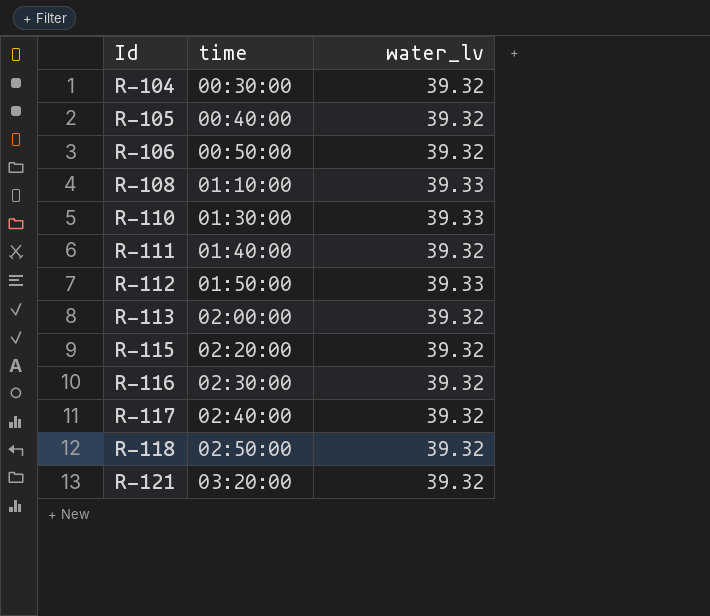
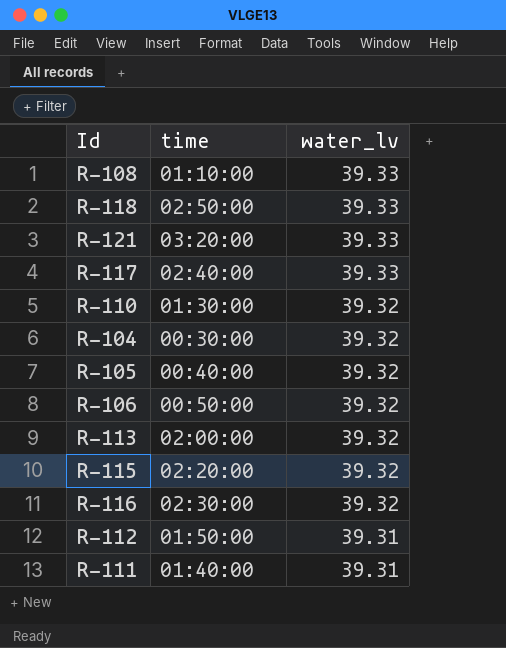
row order: Id ascending -> water_lv descending
R-118 | water_lv: 39.32 -> 39.33
R-121 | water_lv: 39.32 -> 39.33
R-117 | water_lv: 39.32 -> 39.33
R-110 | water_lv: 39.33 -> 39.32
R-112 | water_lv: 39.33 -> 39.31
R-111 | water_lv: 39.32 -> 39.31

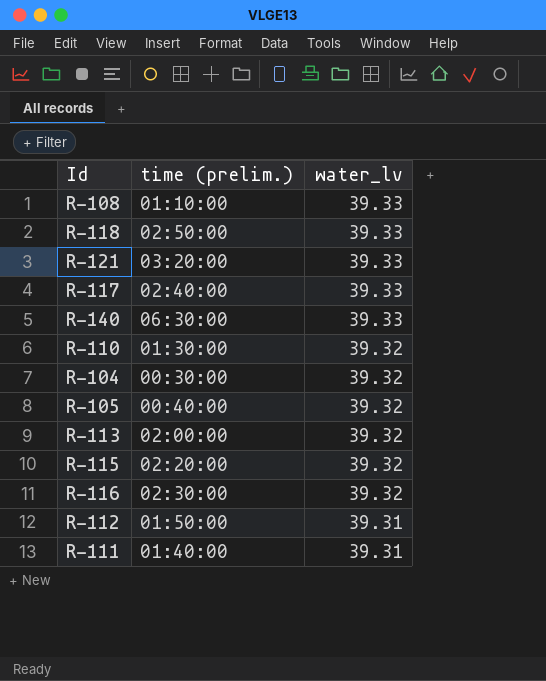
column name: time -> time (prelim.)
row R-106: 00:50:00 | 39.32 -> none
row R-140: none -> 06:30:00 | 39.33

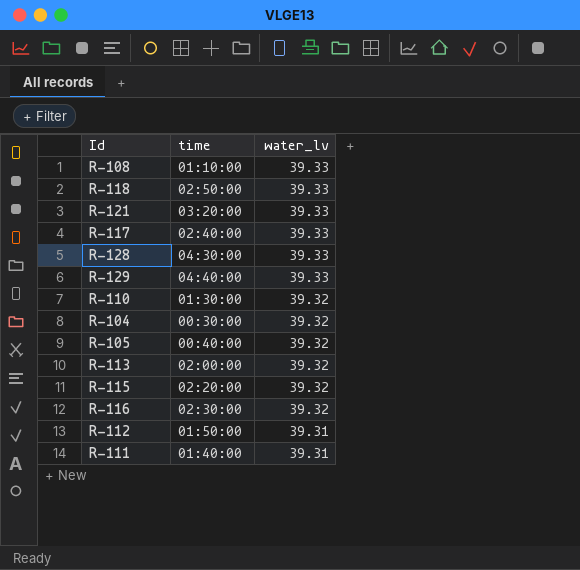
column name: time (prelim.) -> time
row R-140: 06:30:00 | 39.33 -> none
row R-128: none -> 04:30:00 | 39.33
row R-129: none -> 04:40:00 | 39.33

